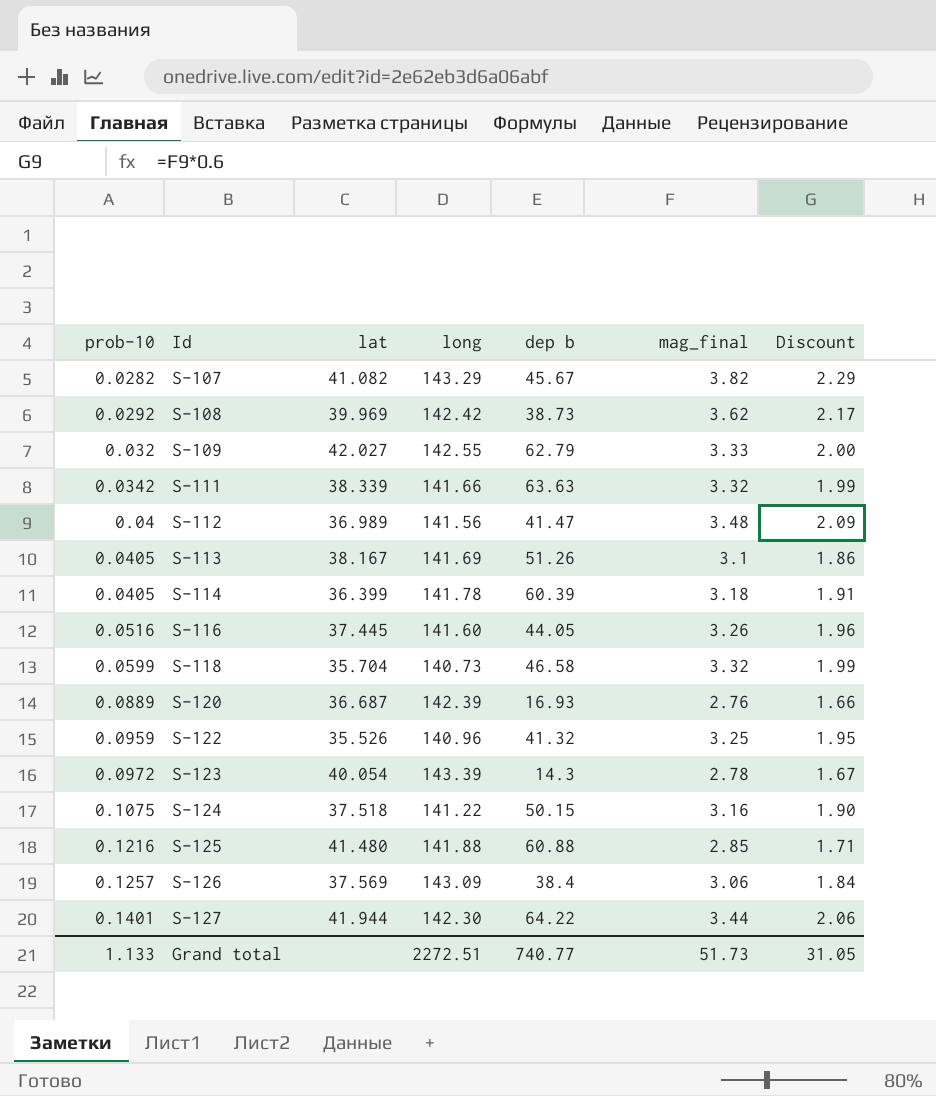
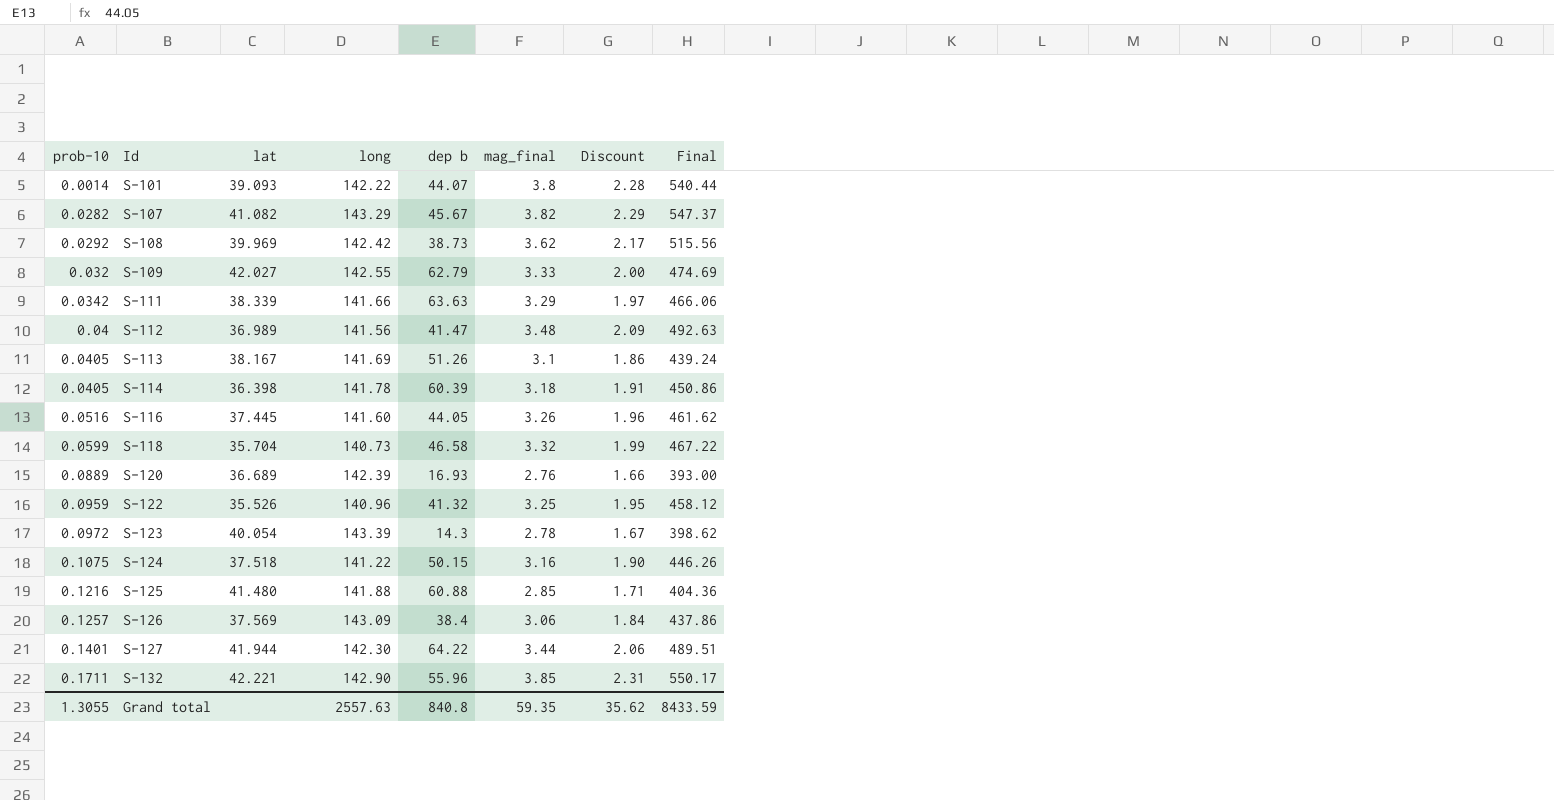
column Final | formula: none -> [long] * [mag_final]
row S-101: none -> 0.0014 | 39.093 | 142.22 | 44.07 | 3.8 | 2.28 | 540.44
S-111 | mag_final: 3.32 -> 3.29
S-111 | Discount: 1.99 -> 1.97
S-114 | lat: 36.399 -> 36.398
S-120 | lat: 36.687 -> 36.689
row S-132: none -> 0.1711 | 42.221 | 142.90 | 55.96 | 3.85 | 2.31 | 550.17
Grand total | prob-10: 1.133 -> 1.3055
Grand total | long: 2272.51 -> 2557.63
Grand total | dep b: 740.77 -> 840.8
Grand total | mag_final: 51.73 -> 59.35
Grand total | Discount: 31.05 -> 35.62

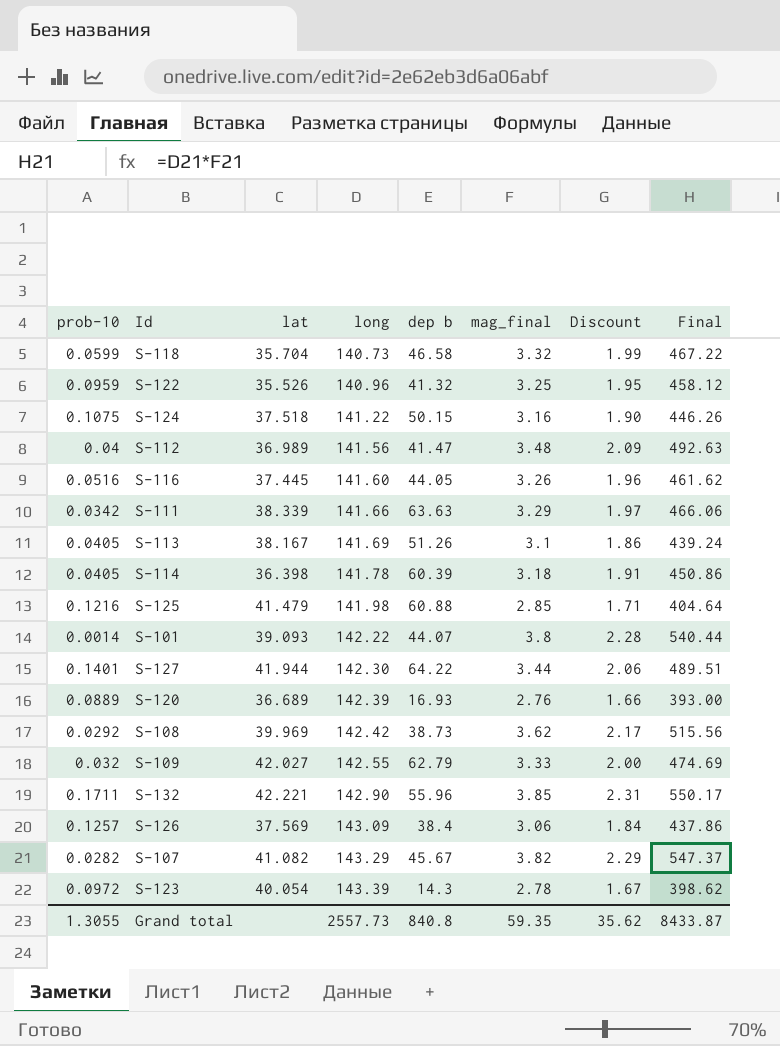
row order: prob-10 ascending -> long ascending
S-125 | lat: 41.480 -> 41.479
S-125 | long: 141.88 -> 141.98
S-125 | Final: 404.36 -> 404.64
Grand total | long: 2557.63 -> 2557.73
Grand total | Final: 8433.59 -> 8433.87

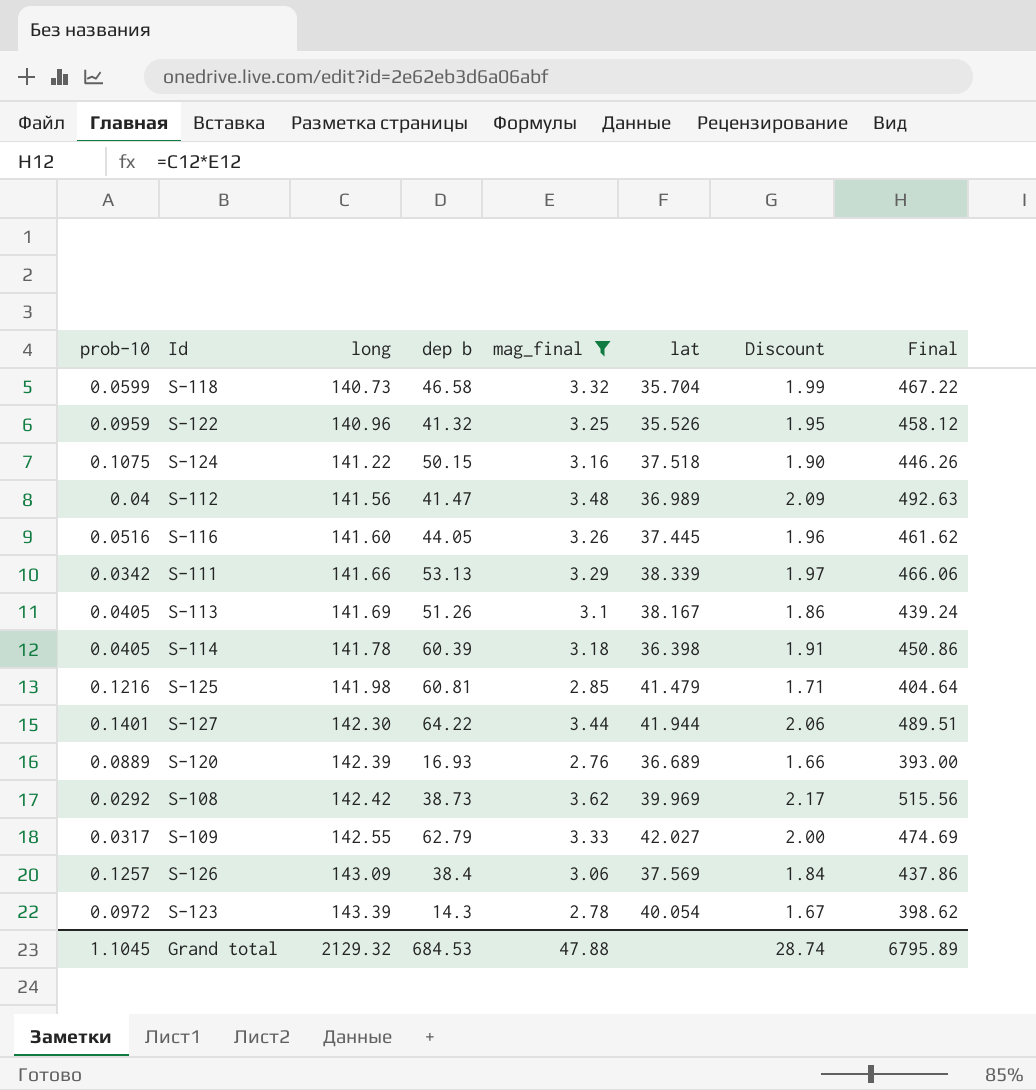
filter: none -> mag_final <= 3.62
column lat | position: 3 -> 6
S-111 | dep b: 63.63 -> 53.13
S-125 | dep b: 60.88 -> 60.81
S-109 | prob-10: 0.032 -> 0.0317
Grand total | prob-10: 1.3055 -> 1.1045
Grand total | long: 2557.73 -> 2129.32
Grand total | dep b: 840.8 -> 684.53
Grand total | mag_final: 59.35 -> 47.88
Grand total | Discount: 35.62 -> 28.74
Grand total | Final: 8433.87 -> 6795.89

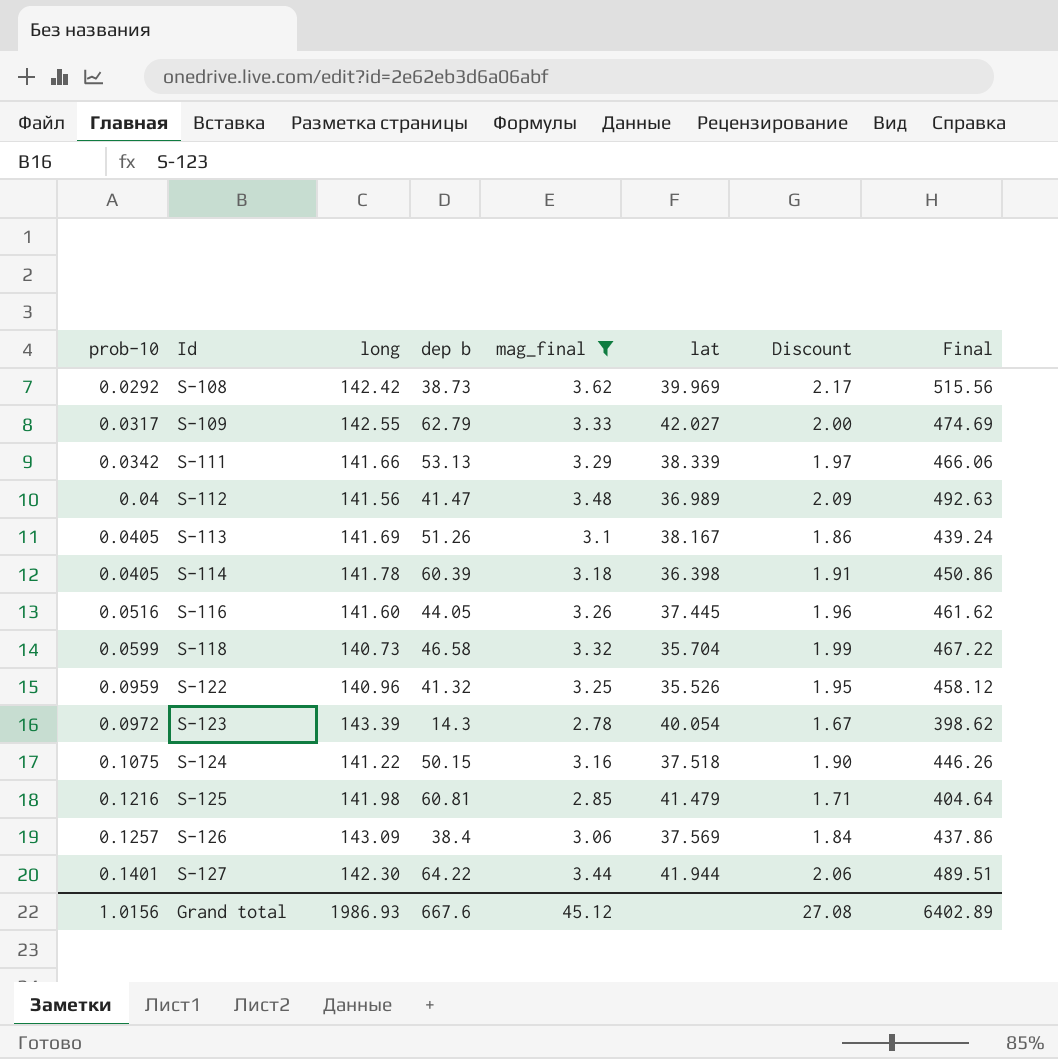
row order: long ascending -> prob-10 ascending
row S-120: 0.0889 | 142.39 | 16.93 | 2.76 | 36.689 | 1.66 | 393.00 -> none
Grand total | prob-10: 1.1045 -> 1.0156
Grand total | long: 2129.32 -> 1986.93
Grand total | dep b: 684.53 -> 667.6
Grand total | mag_final: 47.88 -> 45.12
Grand total | Discount: 28.74 -> 27.08
Grand total | Final: 6795.89 -> 6402.89

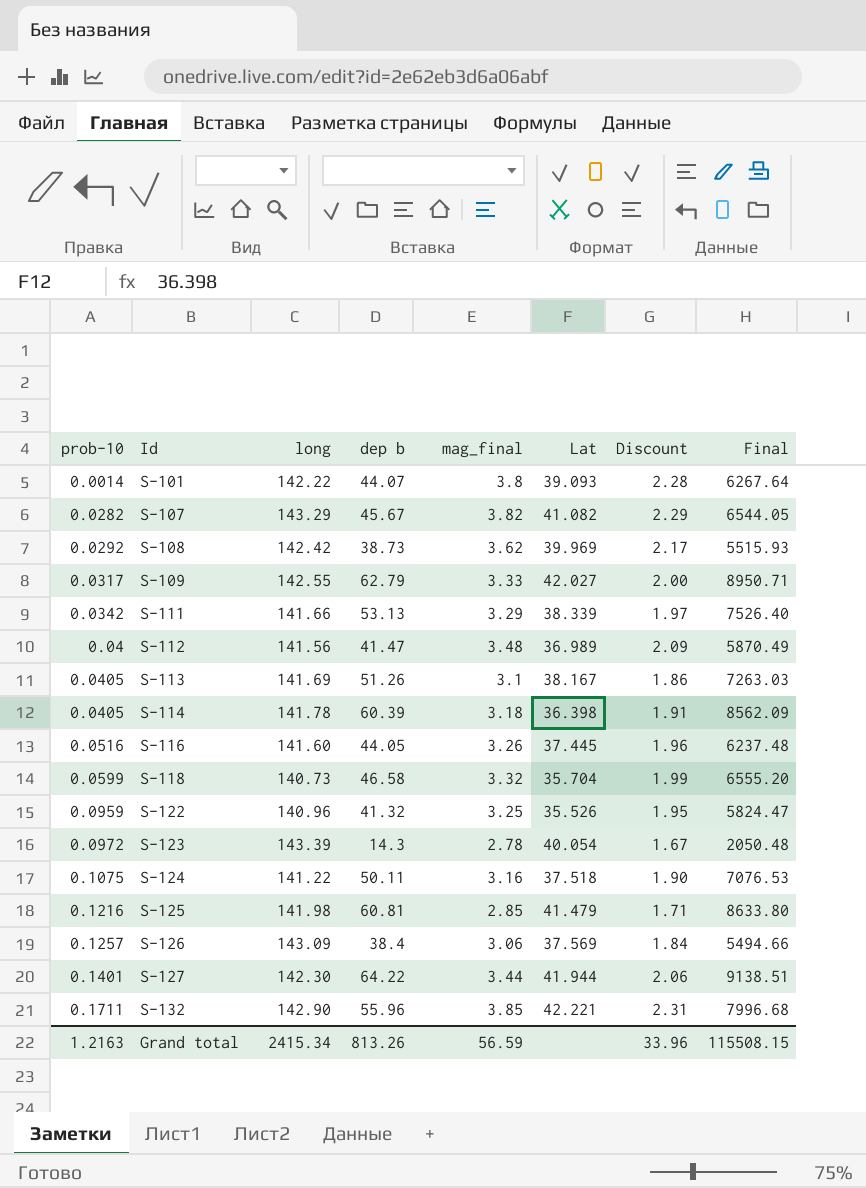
filter: mag_final <= 3.62 -> none
column name: lat -> Lat
column Final | formula: [long] * [mag_final] -> [long] * [dep b]
S-124 | dep b: 50.15 -> 50.11
Grand total | prob-10: 1.0156 -> 1.2163
Grand total | long: 1986.93 -> 2415.34
Grand total | dep b: 667.6 -> 813.26
Grand total | mag_final: 45.12 -> 56.59
Grand total | Discount: 27.08 -> 33.96
Grand total | Final: 6402.89 -> 115508.15

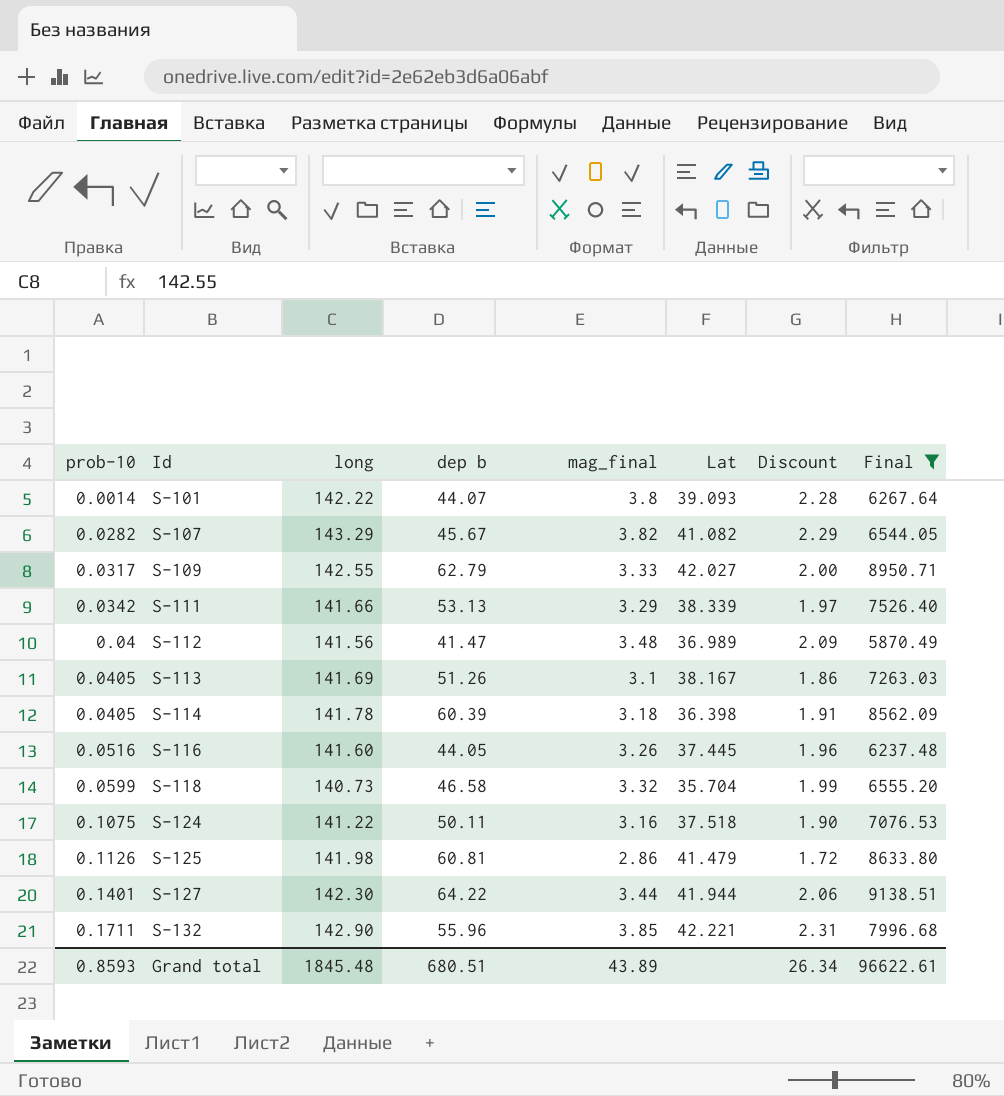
filter: none -> Final >= 5870.49
S-125 | prob-10: 0.1216 -> 0.1126
S-125 | mag_final: 2.85 -> 2.86
S-125 | Discount: 1.71 -> 1.72
Grand total | prob-10: 1.2163 -> 0.8593
Grand total | long: 2415.34 -> 1845.48
Grand total | dep b: 813.26 -> 680.51
Grand total | mag_final: 56.59 -> 43.89
Grand total | Discount: 33.96 -> 26.34
Grand total | Final: 115508.15 -> 96622.61

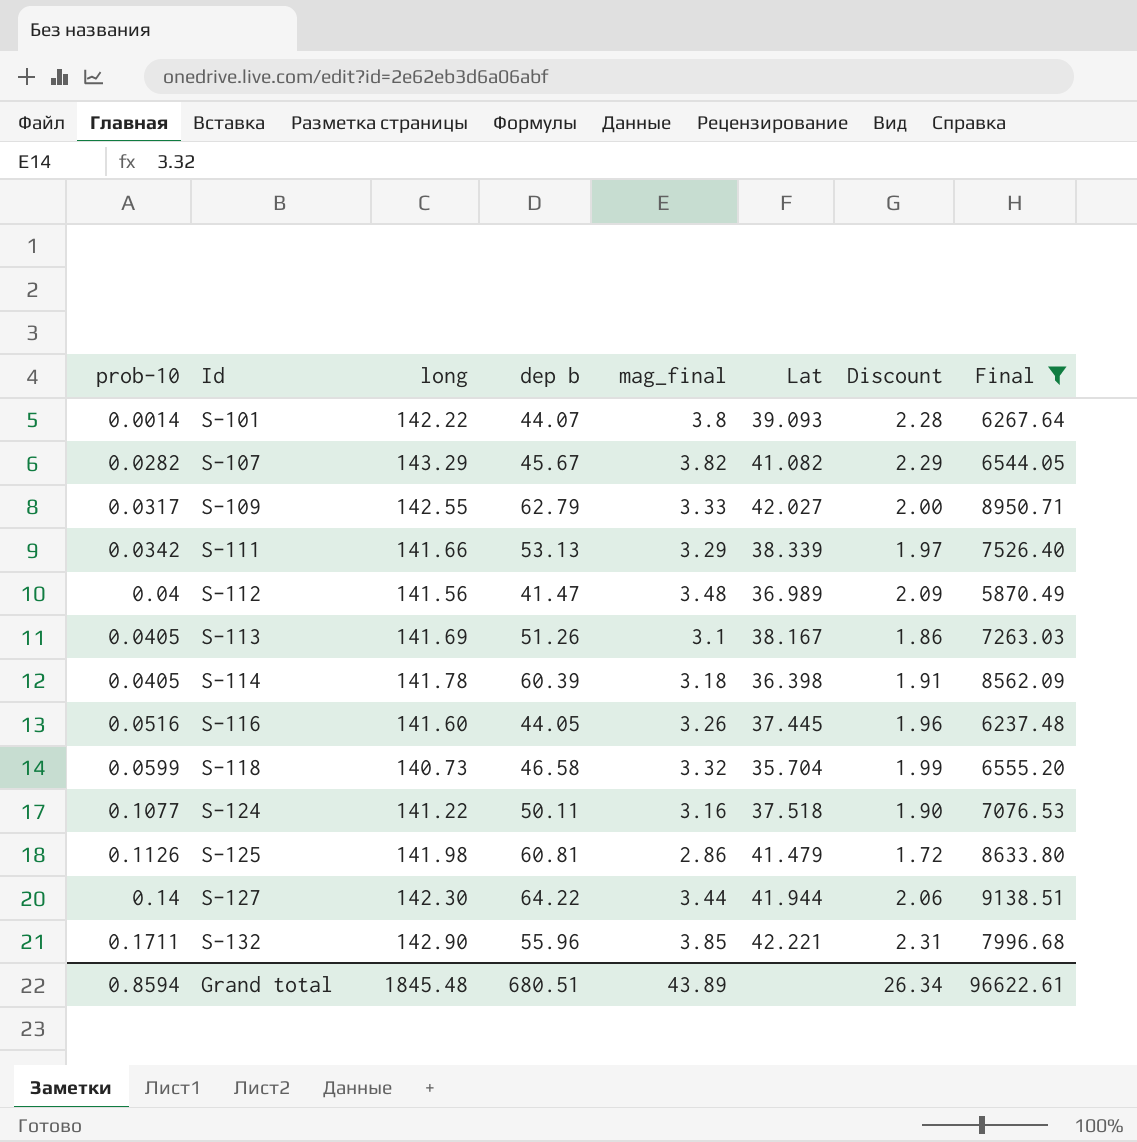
S-124 | prob-10: 0.1075 -> 0.1077
S-127 | prob-10: 0.1401 -> 0.14
Grand total | prob-10: 0.8593 -> 0.8594

